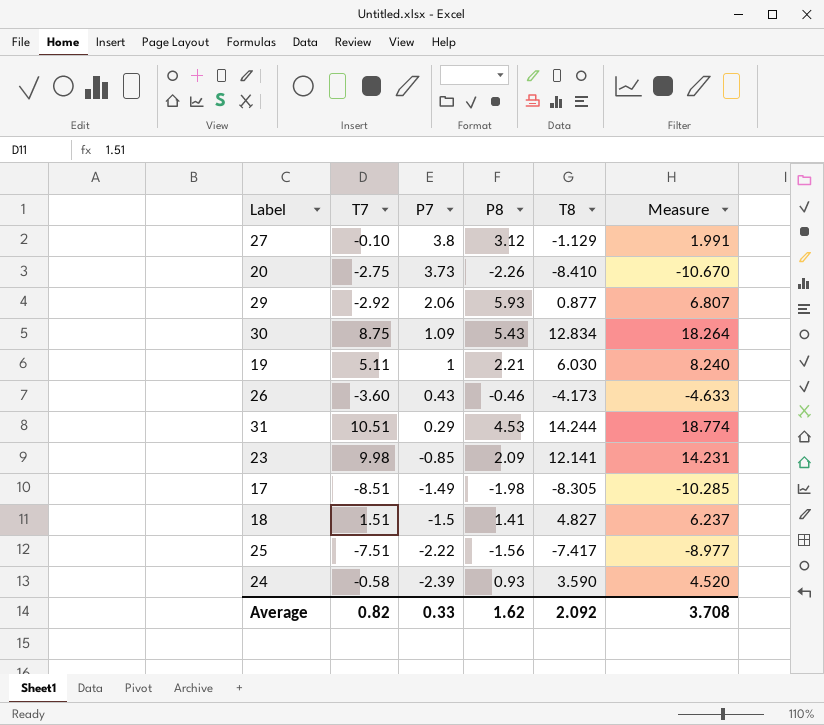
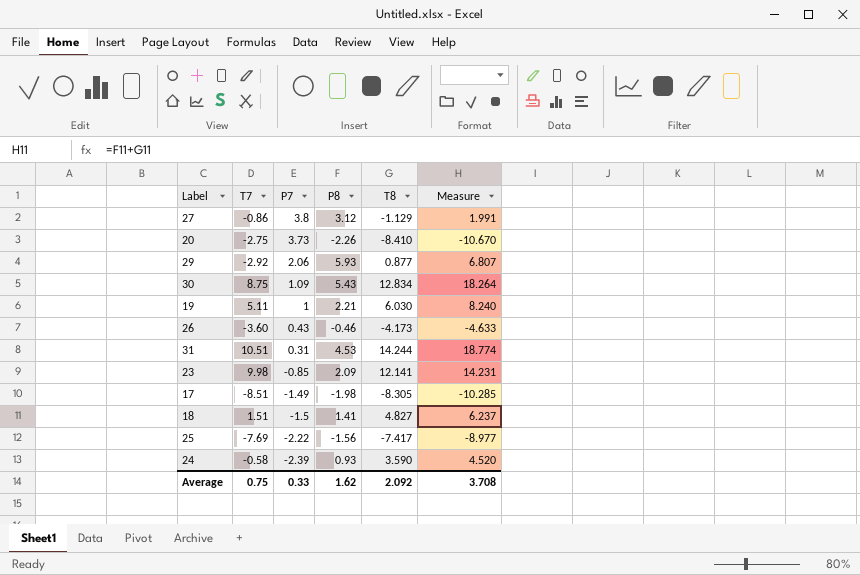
27 | T7: -0.10 -> -0.86
31 | P7: 0.29 -> 0.31
25 | T7: -7.51 -> -7.69
Average | T7: 0.82 -> 0.75

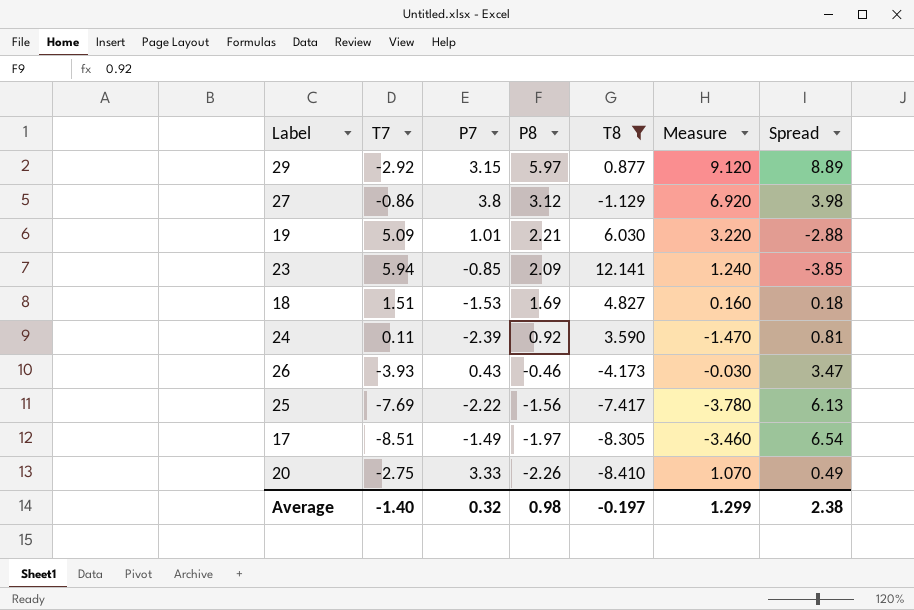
filter: none -> T8 <= 12.141
row order: P7 descending -> P8 descending
column Measure | formula: [P8] + [T8] -> [P7] + [P8]
column Spread | formula: none -> [P8] - [T7]
29 | P7: 2.06 -> 3.15
29 | P8: 5.93 -> 5.97
19 | T7: 5.11 -> 5.09
19 | P7: 1 -> 1.01
23 | T7: 9.98 -> 5.94
18 | P7: -1.5 -> -1.53
18 | P8: 1.41 -> 1.69
24 | T7: -0.58 -> 0.11
24 | P8: 0.93 -> 0.92
26 | T7: -3.60 -> -3.93
17 | P8: -1.98 -> -1.97
20 | P7: 3.73 -> 3.33
Average | T7: 0.75 -> -1.40
Average | P7: 0.33 -> 0.32
Average | P8: 1.62 -> 0.98
Average | T8: 2.092 -> -0.197
Average | Measure: 3.708 -> 1.299

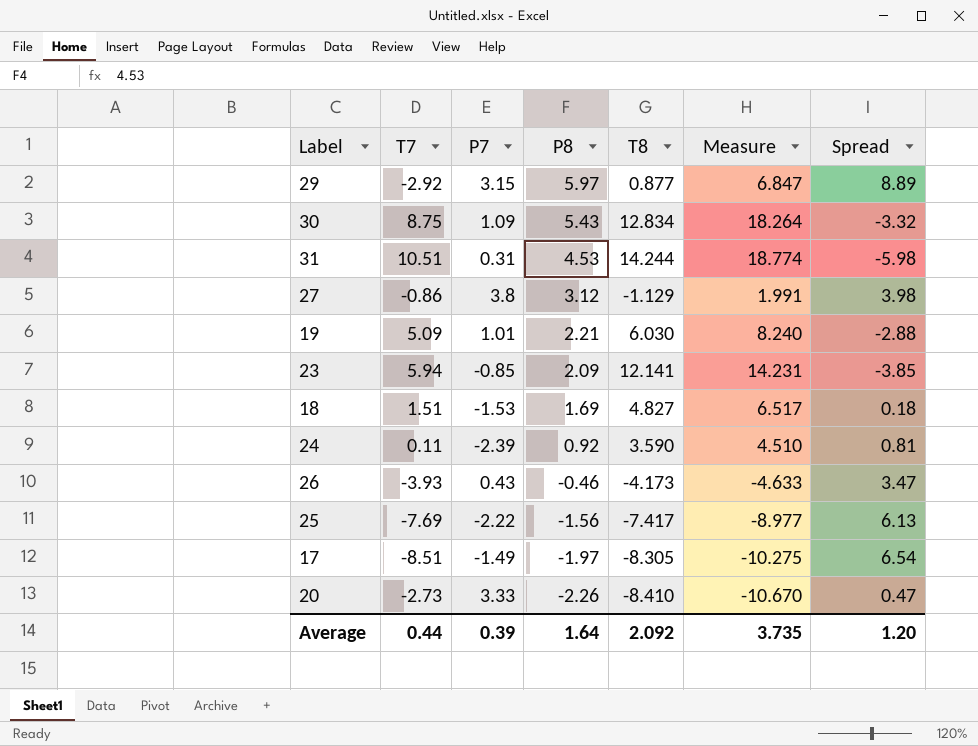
filter: T8 <= 12.141 -> none
column Measure | formula: [P7] + [P8] -> [P8] + [T8]
20 | T7: -2.75 -> -2.73
20 | Spread: 0.49 -> 0.47
Average | T7: -1.40 -> 0.44
Average | P7: 0.32 -> 0.39
Average | P8: 0.98 -> 1.64
Average | T8: -0.197 -> 2.092
Average | Measure: 1.299 -> 3.735
Average | Spread: 2.38 -> 1.20

